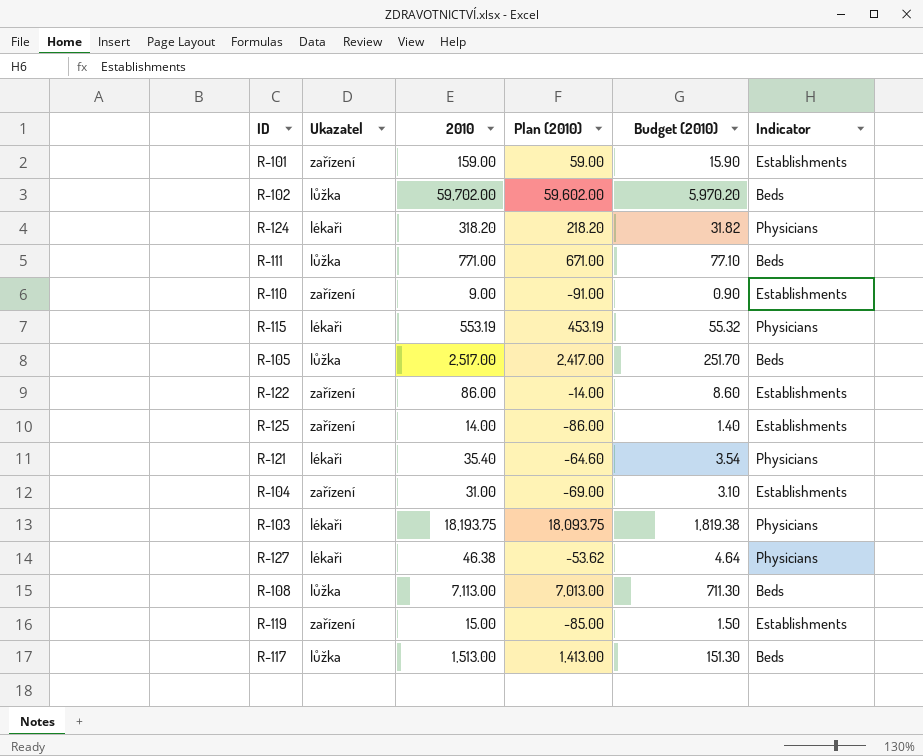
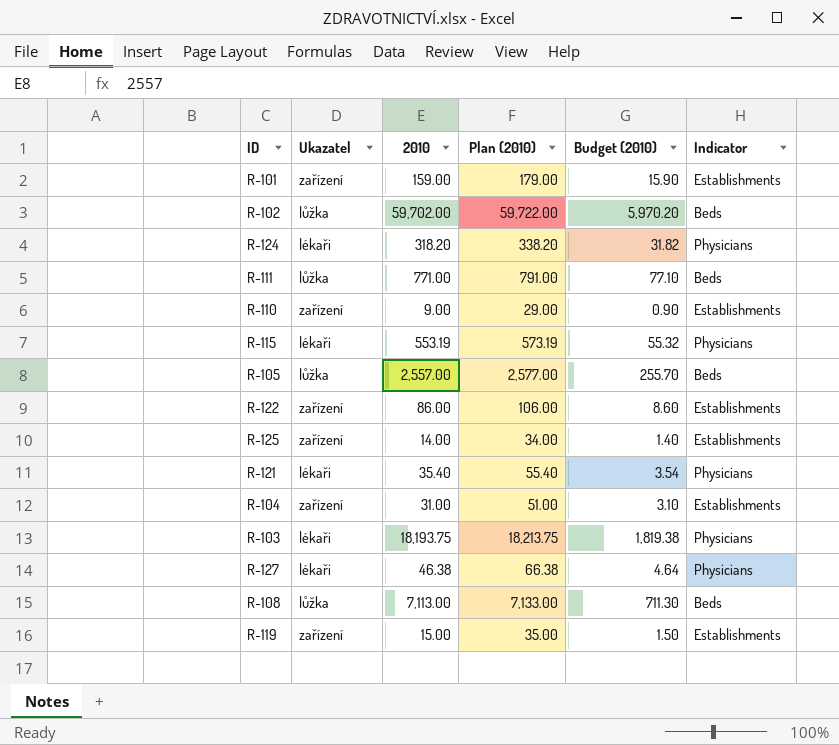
column Plan (2010) | formula: [2010] - 100 -> [2010] + 20
row R-117: lůžka | 1,513.00 | 1,413.00 | 151.30 | Beds -> none
R-105 | 2010: 2,517.00 -> 2,557.00
R-105 | Budget (2010): 251.70 -> 255.70

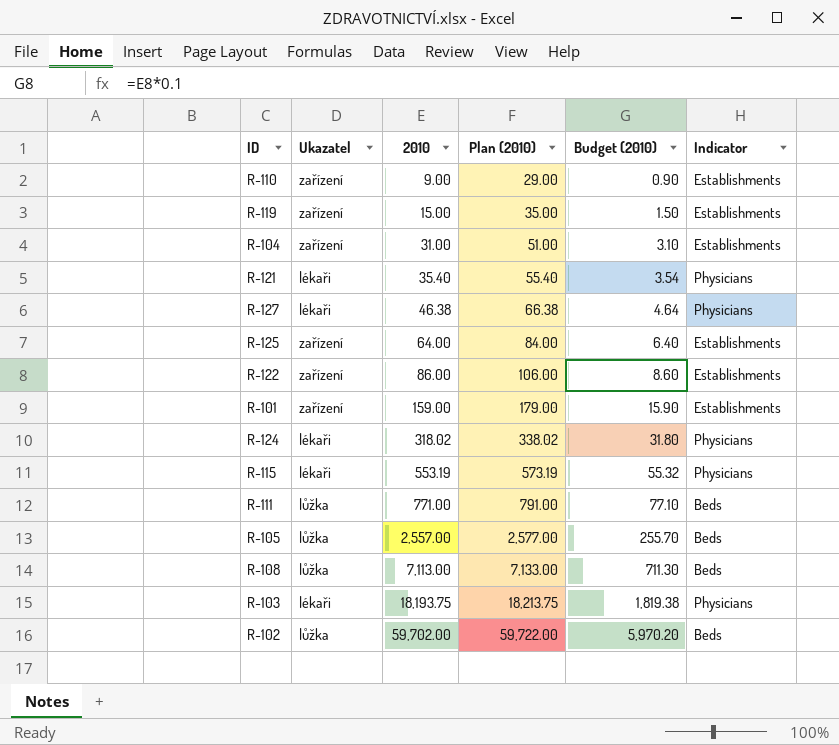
row order: none -> 2010 ascending
R-125 | 2010: 14.00 -> 64.00
R-125 | Plan (2010): 34.00 -> 84.00
R-125 | Budget (2010): 1.40 -> 6.40
R-124 | 2010: 318.20 -> 318.02
R-124 | Plan (2010): 338.20 -> 338.02
R-124 | Budget (2010): 31.82 -> 31.80

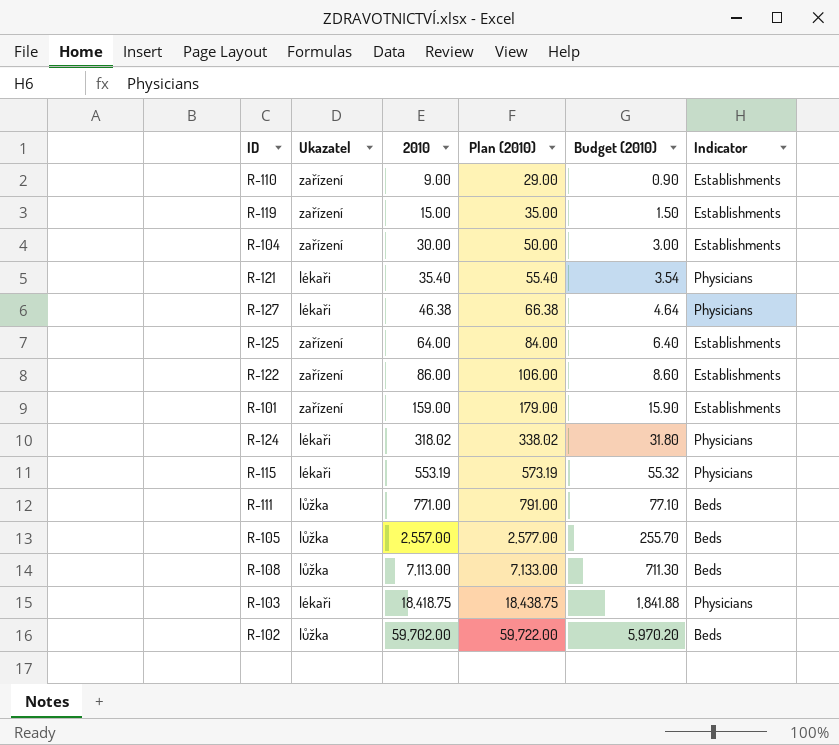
R-104 | 2010: 31.00 -> 30.00
R-104 | Plan (2010): 51.00 -> 50.00
R-104 | Budget (2010): 3.10 -> 3.00
R-103 | 2010: 18,193.75 -> 18,418.75
R-103 | Plan (2010): 18,213.75 -> 18,438.75
R-103 | Budget (2010): 1,819.38 -> 1,841.88

